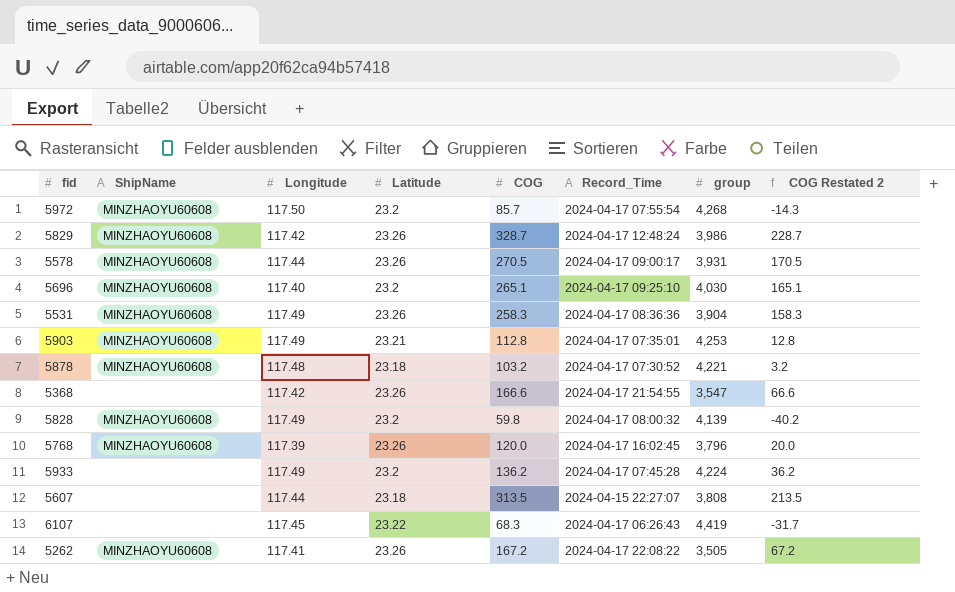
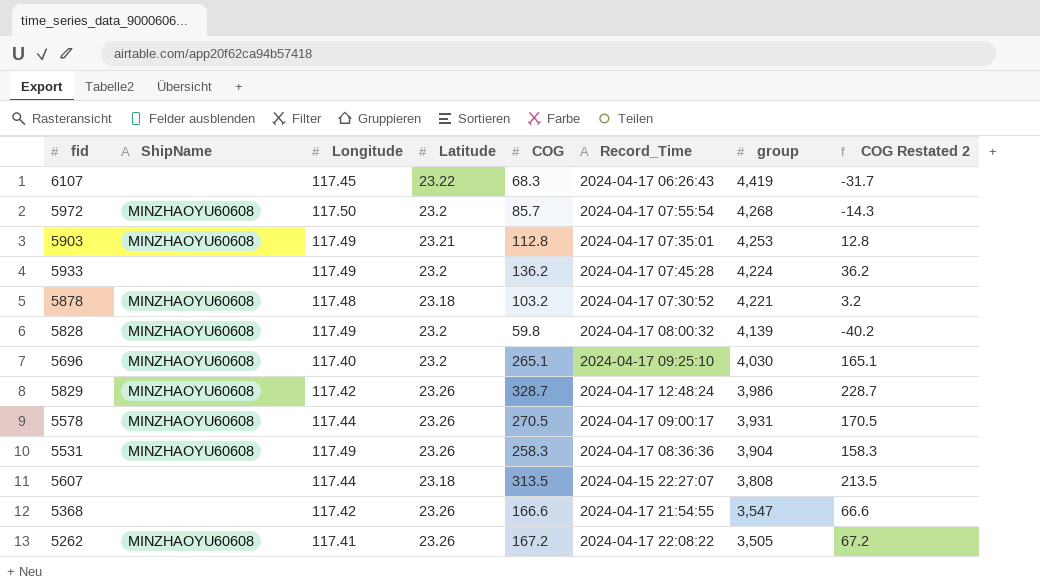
row order: none -> group descending
row 5768: MINZHAOYU60608 | 117.39 | 23.26 | 120.0 | 2024-04-17 16:02:45 | 3,796 | 20.0 -> none

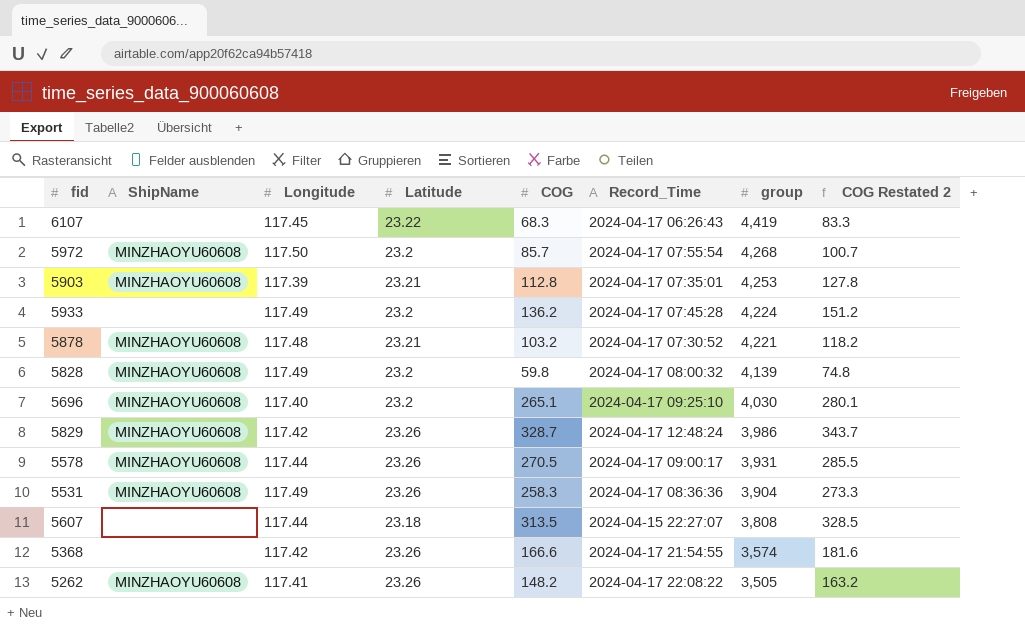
column COG Restated 2 | formula: [COG] - 100 -> [COG] + 15
5903 | Longitude: 117.49 -> 117.39
5878 | Latitude: 23.18 -> 23.21
5368 | group: 3,547 -> 3,574
5262 | COG: 167.2 -> 148.2

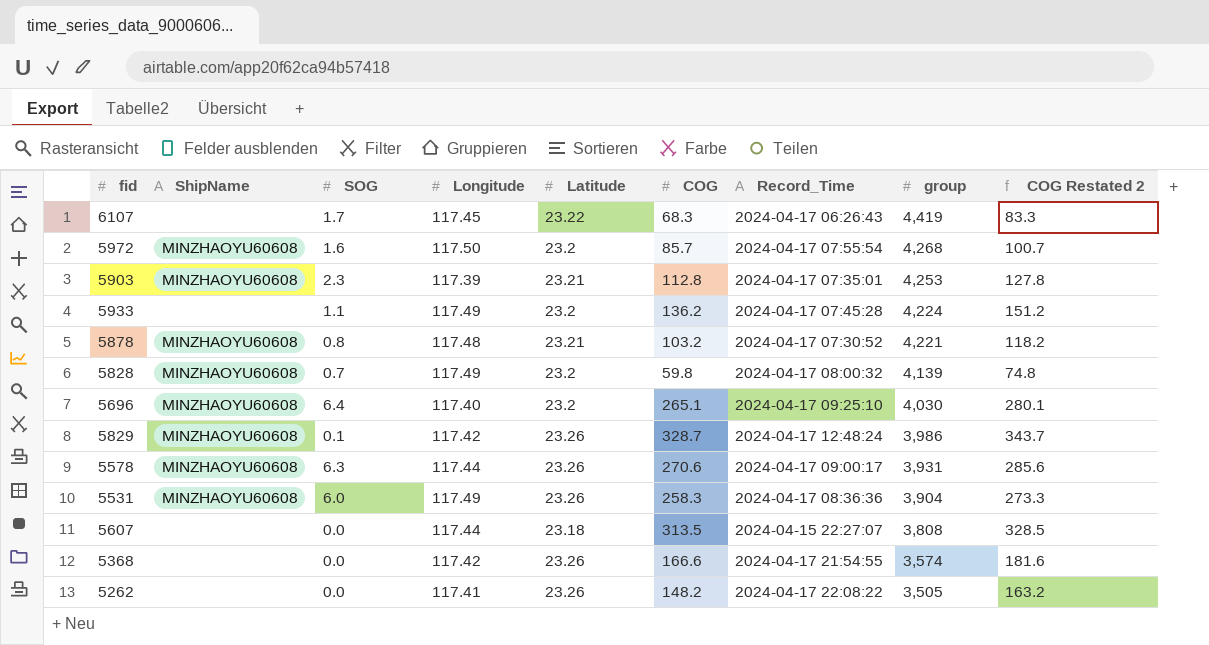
column SOG | position: none -> 3
5578 | COG: 270.5 -> 270.6
5578 | COG Restated 2: 285.5 -> 285.6
5262 | ShipName: MINZHAOYU60608 -> none

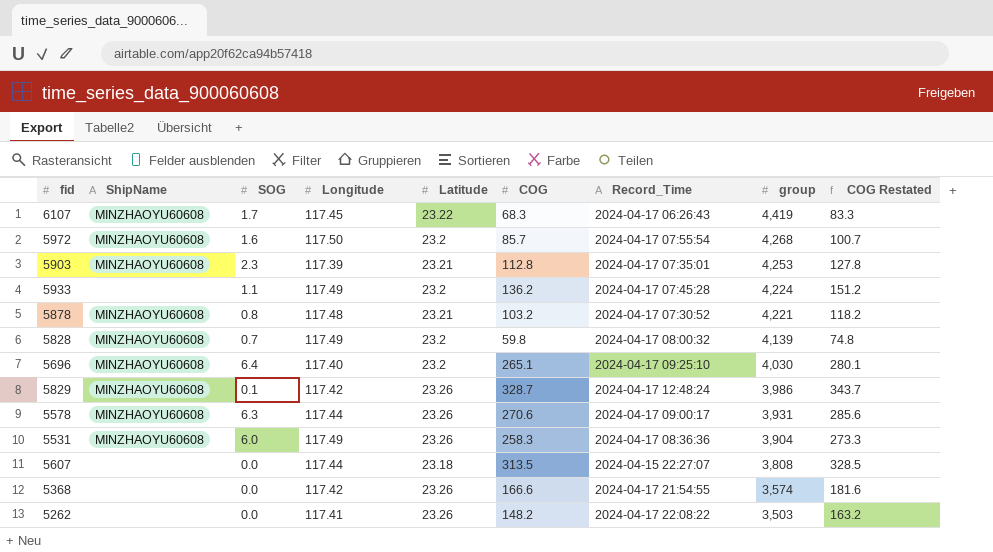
column name: COG Restated 2 -> COG Restated
6107 | ShipName: none -> MINZHAOYU60608
5262 | group: 3,505 -> 3,503

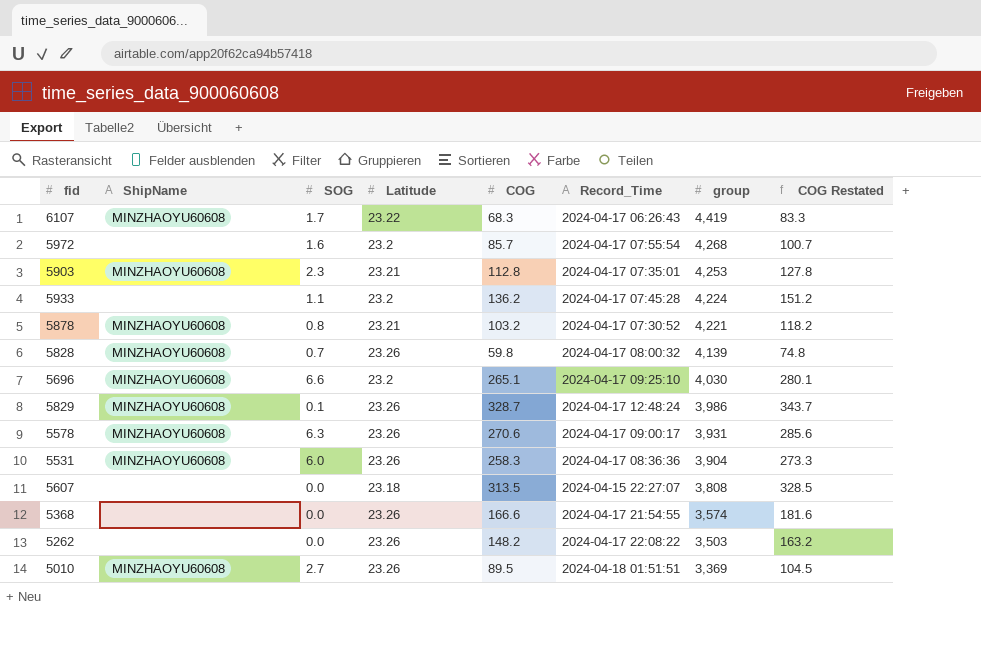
column Longitude | position: 4 -> none
5972 | ShipName: MINZHAOYU60608 -> none
5828 | Latitude: 23.2 -> 23.26
5696 | SOG: 6.4 -> 6.6
row 5010: none -> MINZHAOYU60608 | 2.7 | 23.26 | 89.5 | 2024-04-18 01:51:51 | 3,369 | 104.5

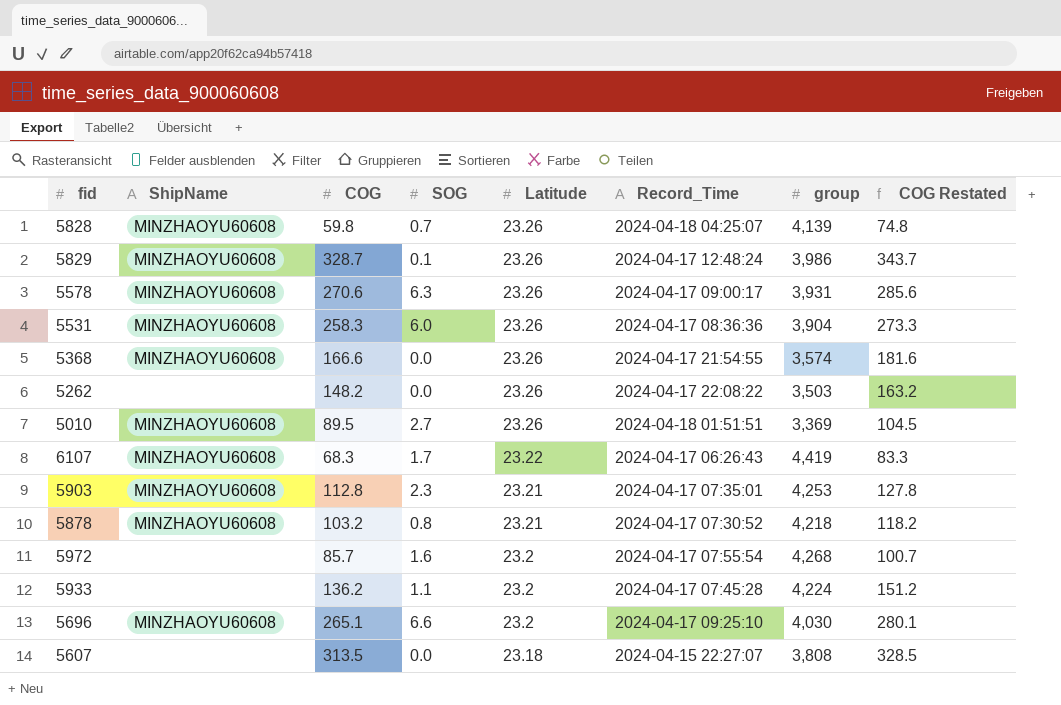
row order: group descending -> Latitude descending
column COG | position: 5 -> 3
5828 | Record_Time: 2024-04-17 08:00:32 -> 2024-04-18 04:25:07
5368 | ShipName: none -> MINZHAOYU60608
5878 | group: 4,221 -> 4,218

